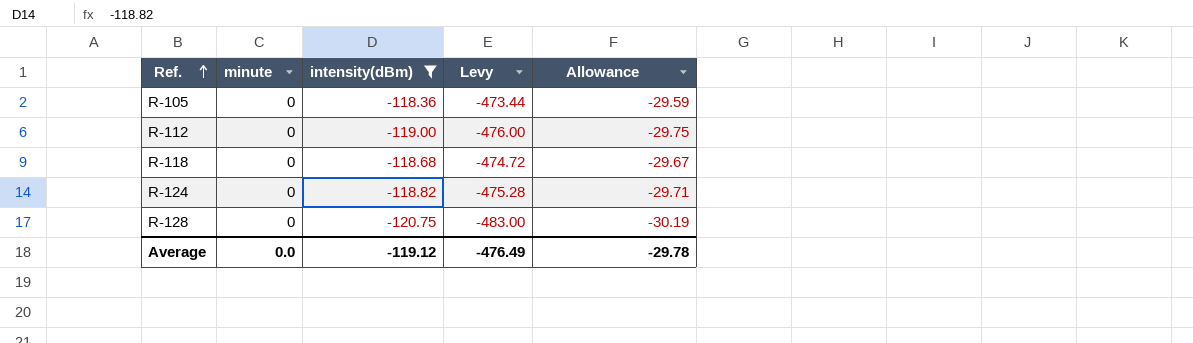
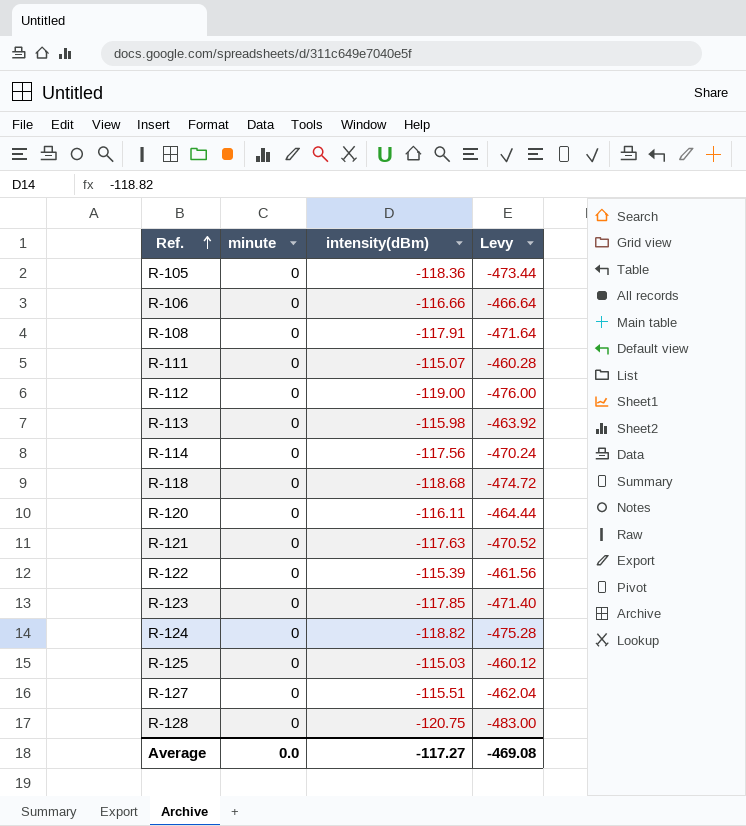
filter: intensity(dBm) <= -118.36 -> none
column Allowance | formula: [intensity(dBm)] * 0.25 -> none
Average | intensity(dBm): -119.12 -> -117.27
Average | Levy: -476.49 -> -469.08

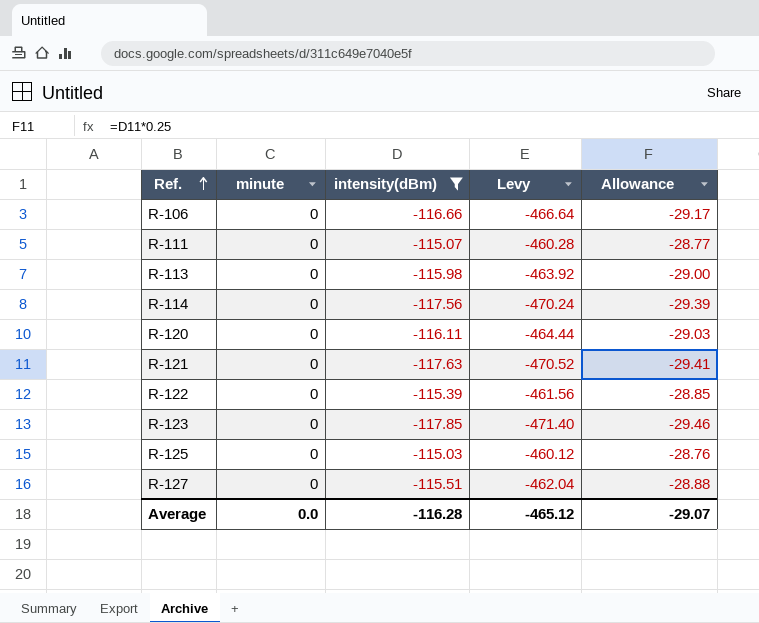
filter: none -> intensity(dBm) >= -117.85
column Allowance | formula: none -> [intensity(dBm)] * 0.25
Average | intensity(dBm): -117.27 -> -116.28
Average | Levy: -469.08 -> -465.12

